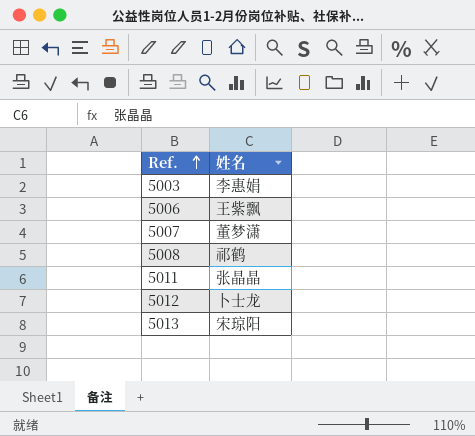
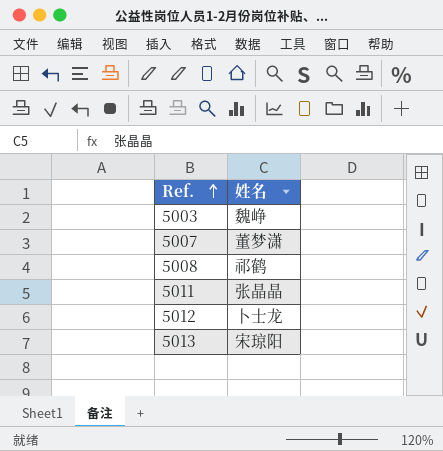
row 5006: 王紫飘 -> none
5003 | 姓名: 李惠娟 -> 魏峥

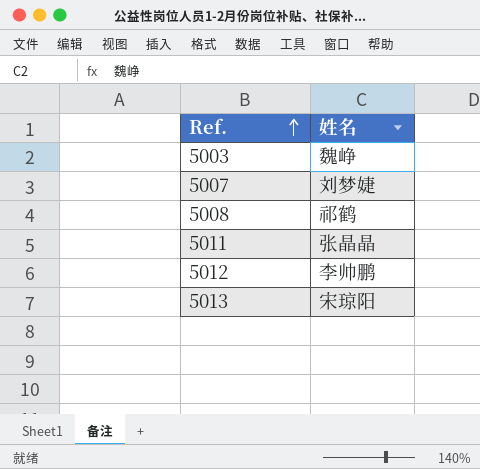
5007 | 姓名: 董梦潇 -> 刘梦婕
5012 | 姓名: 卜士龙 -> 李帅鹏

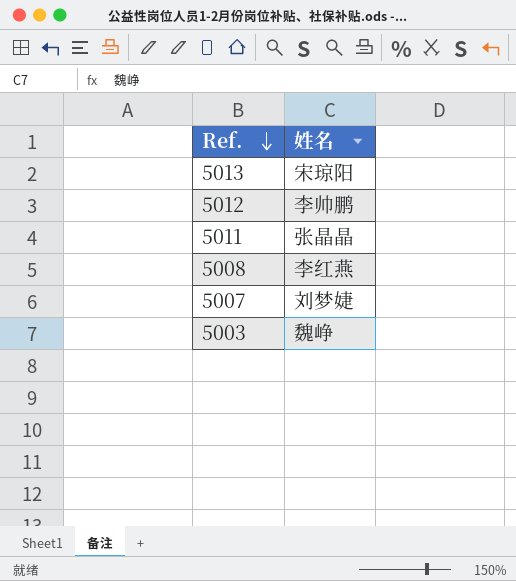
row order: Ref. ascending -> Ref. descending
5008 | 姓名: 祁鹤 -> 李红燕

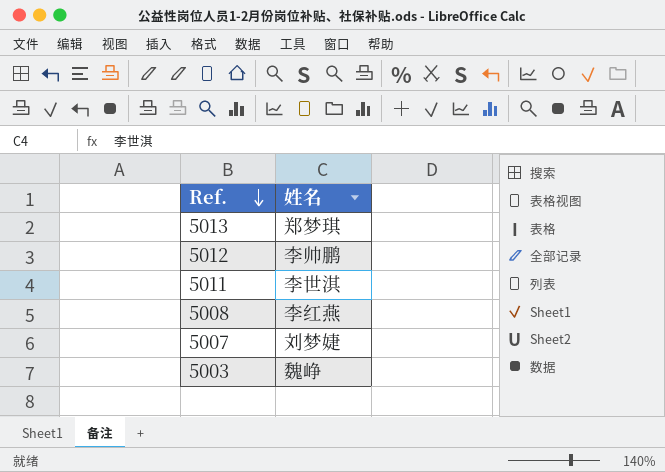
5013 | 姓名: 宋琼阳 -> 郑梦琪
5011 | 姓名: 张晶晶 -> 李世淇

